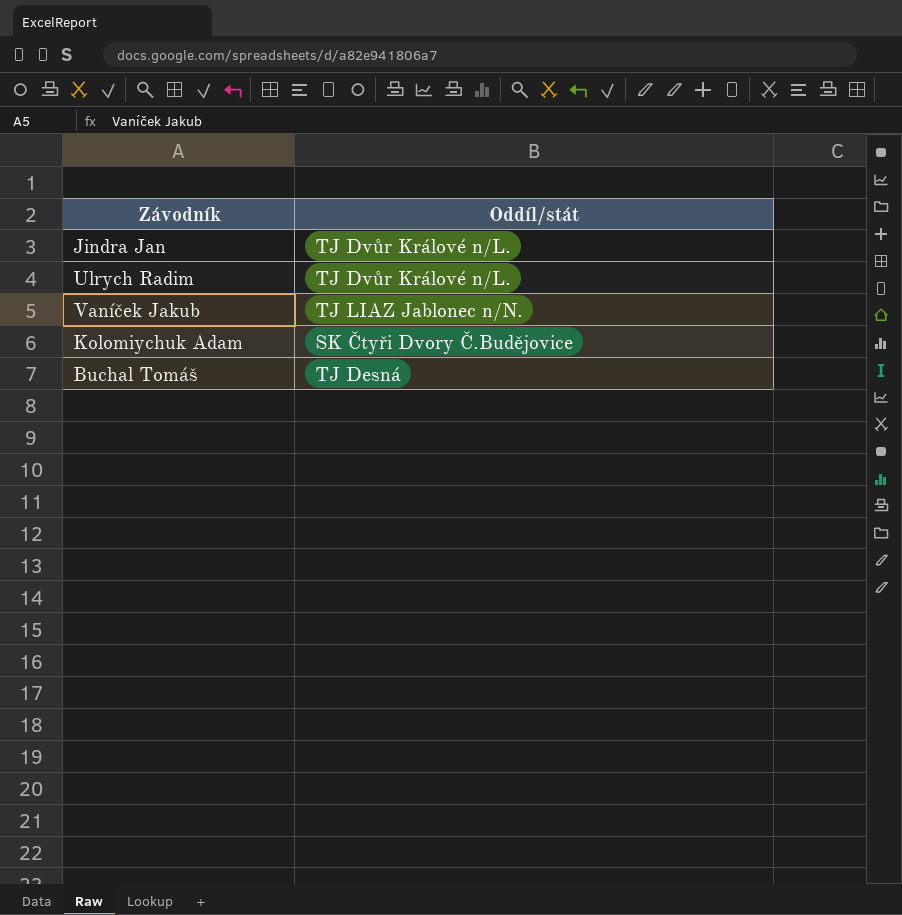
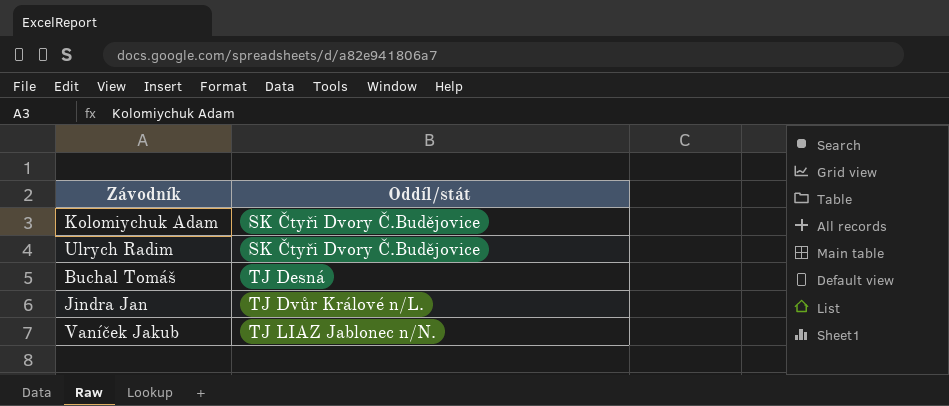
row order: none -> Oddíl/stát ascending
Ulrych Radim | Oddíl/stát: TJ Dvůr Králové n/L. -> SK Čtyři Dvory Č.Budějovice

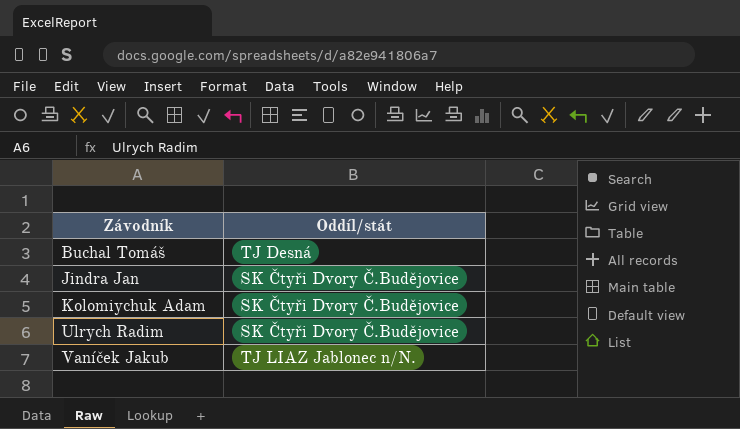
row order: Oddíl/stát ascending -> Závodník ascending
Jindra Jan | Oddíl/stát: TJ Dvůr Králové n/L. -> SK Čtyři Dvory Č.Budějovice

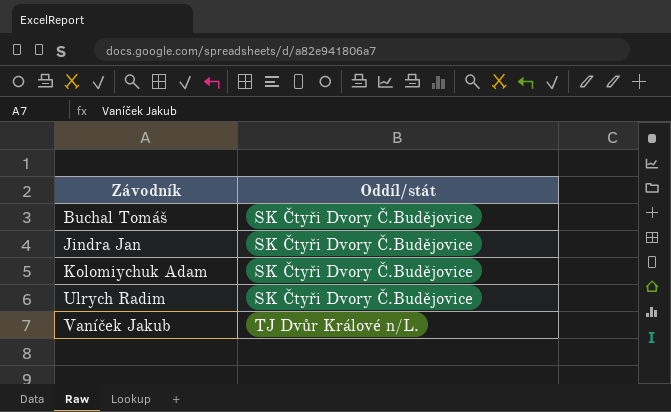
Buchal Tomáš | Oddíl/stát: TJ Desná -> SK Čtyři Dvory Č.Budějovice
Vaníček Jakub | Oddíl/stát: TJ LIAZ Jablonec n/N. -> TJ Dvůr Králové n/L.

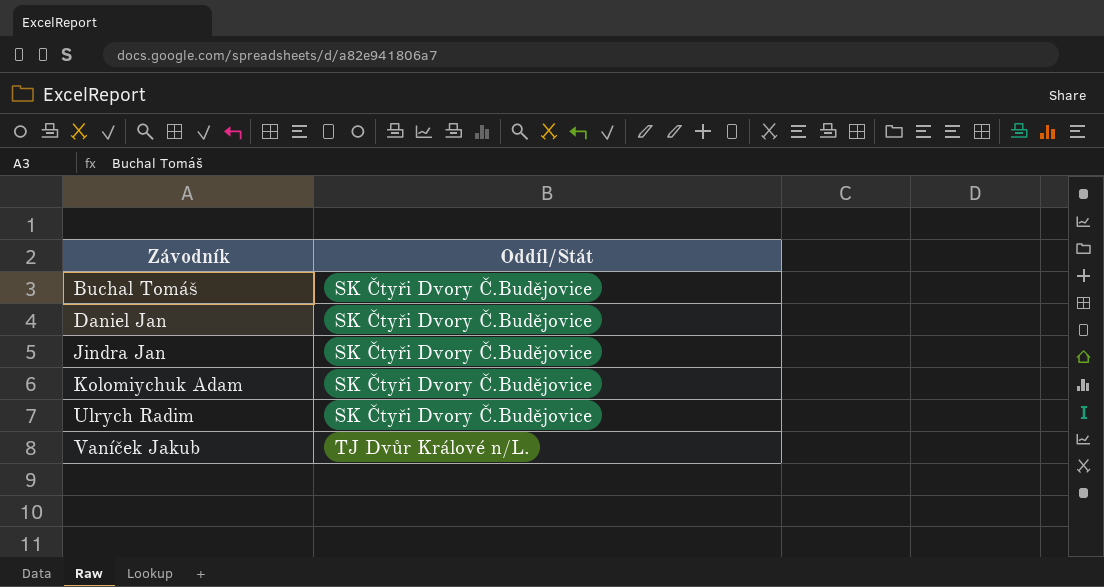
column name: Oddíl/stát -> Oddíl/Stát
row Daniel Jan: none -> SK Čtyři Dvory Č.Budějovice

